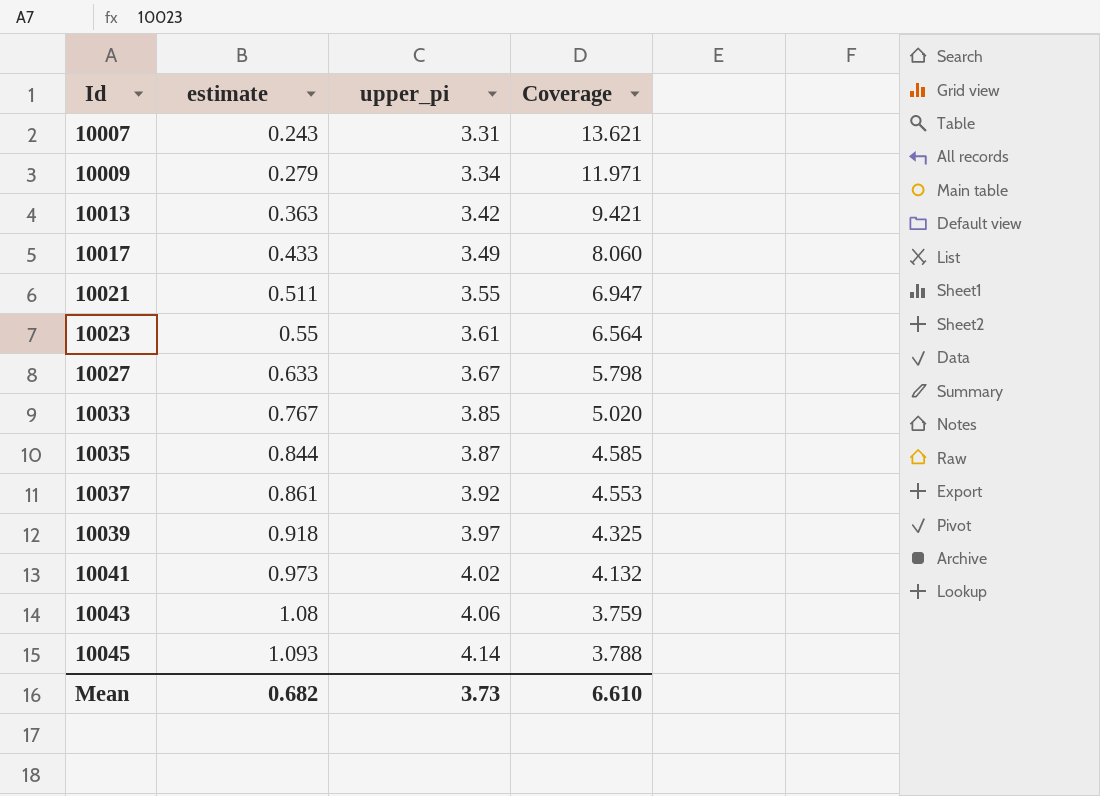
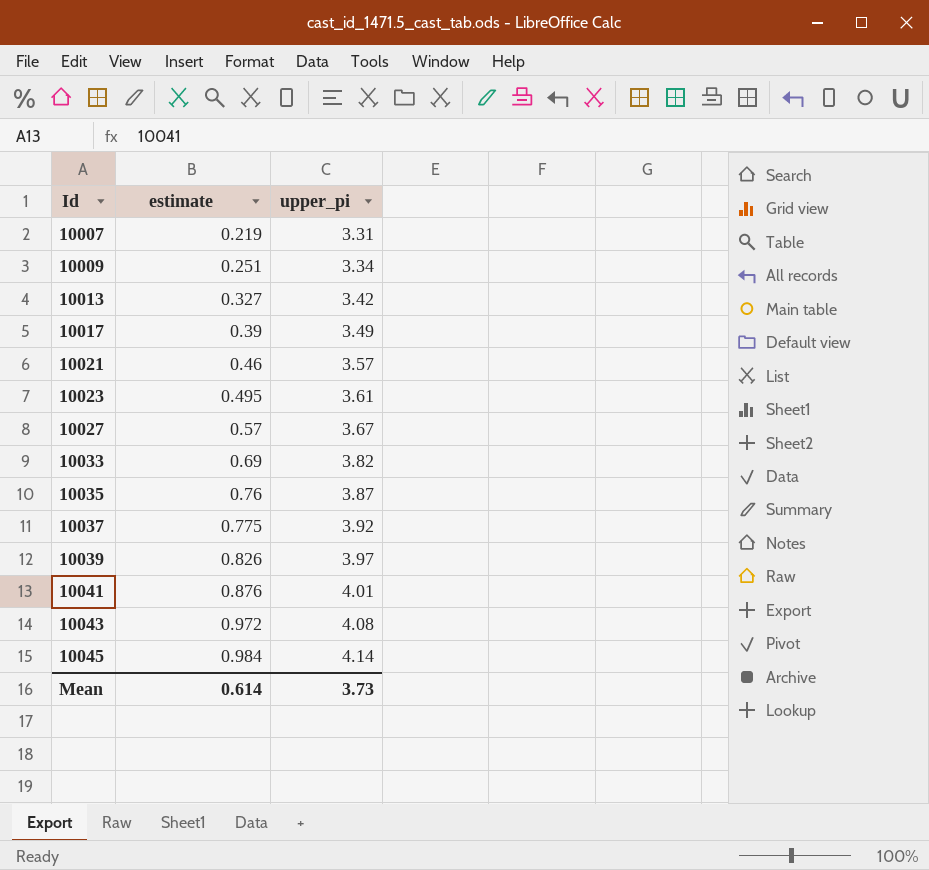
column Coverage | formula: [upper_pi] / [estimate] -> none
10007 | estimate: 0.243 -> 0.219
10009 | estimate: 0.279 -> 0.251
10013 | estimate: 0.363 -> 0.327
10017 | estimate: 0.433 -> 0.39
10021 | estimate: 0.511 -> 0.46
10021 | upper_pi: 3.55 -> 3.57
10023 | estimate: 0.55 -> 0.495
10027 | estimate: 0.633 -> 0.57
10033 | estimate: 0.767 -> 0.69
10033 | upper_pi: 3.85 -> 3.82
10035 | estimate: 0.844 -> 0.76
10037 | estimate: 0.861 -> 0.775
10039 | estimate: 0.918 -> 0.826
10041 | estimate: 0.973 -> 0.876
10041 | upper_pi: 4.02 -> 4.01
10043 | estimate: 1.08 -> 0.972
10043 | upper_pi: 4.06 -> 4.08
10045 | estimate: 1.093 -> 0.984
Mean | estimate: 0.682 -> 0.614

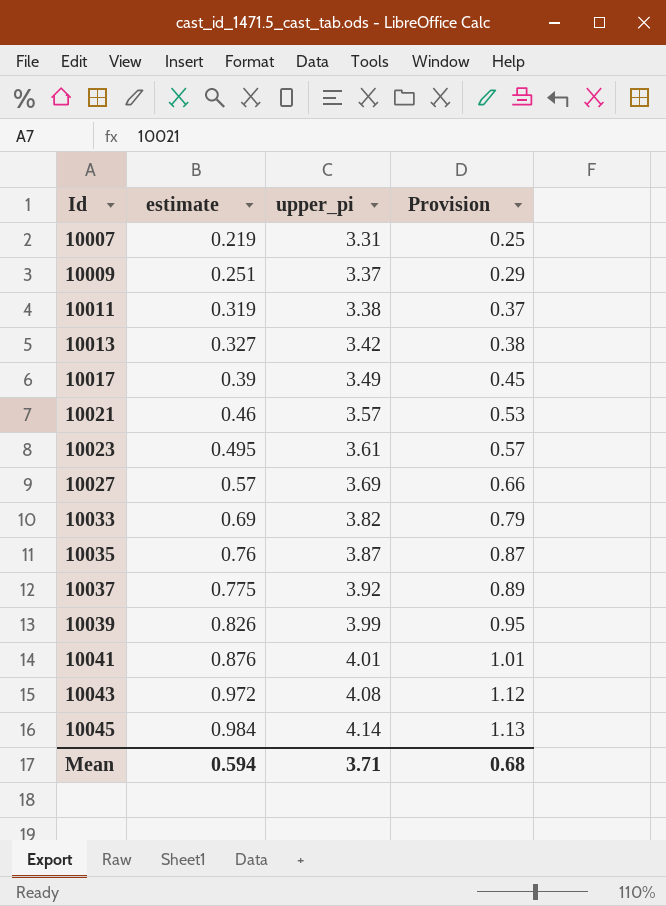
column Provision | formula: none -> [estimate] * 1.15
10009 | upper_pi: 3.34 -> 3.37
row 10011: none -> 0.319 | 3.38 | 0.37
10027 | upper_pi: 3.67 -> 3.69
10039 | upper_pi: 3.97 -> 3.99
Mean | estimate: 0.614 -> 0.594
Mean | upper_pi: 3.73 -> 3.71

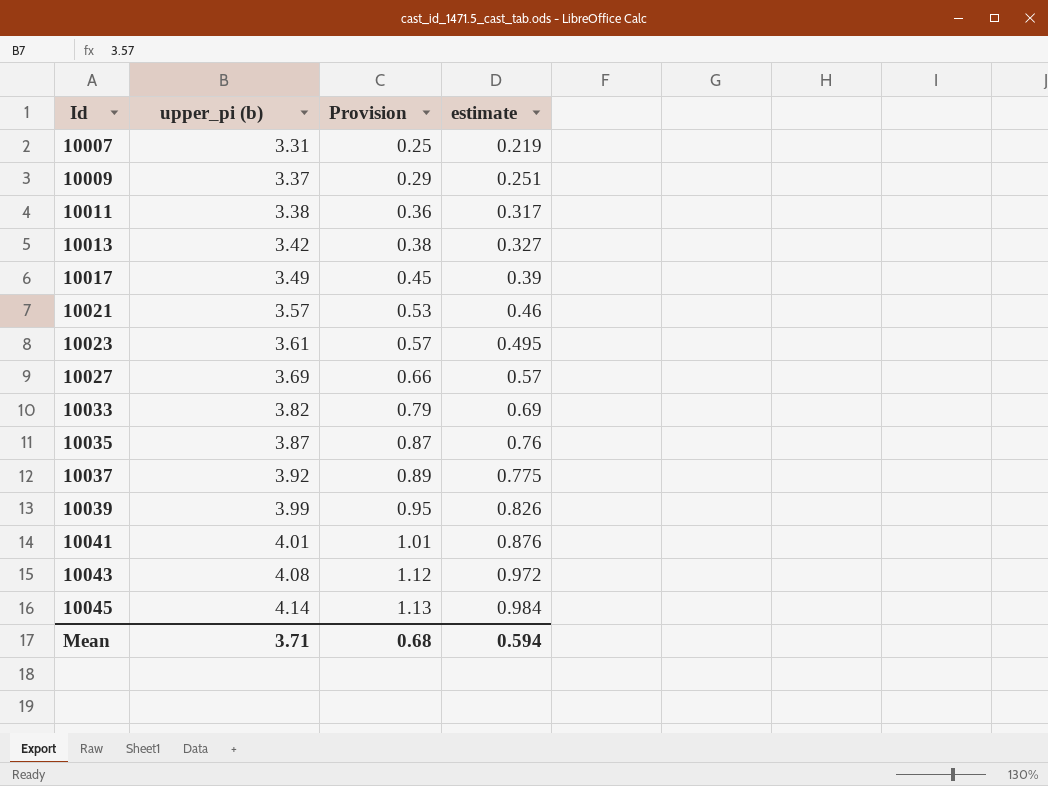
column name: upper_pi -> upper_pi (b)
column estimate | position: 2 -> 4
10011 | Provision: 0.37 -> 0.36
10011 | estimate: 0.319 -> 0.317

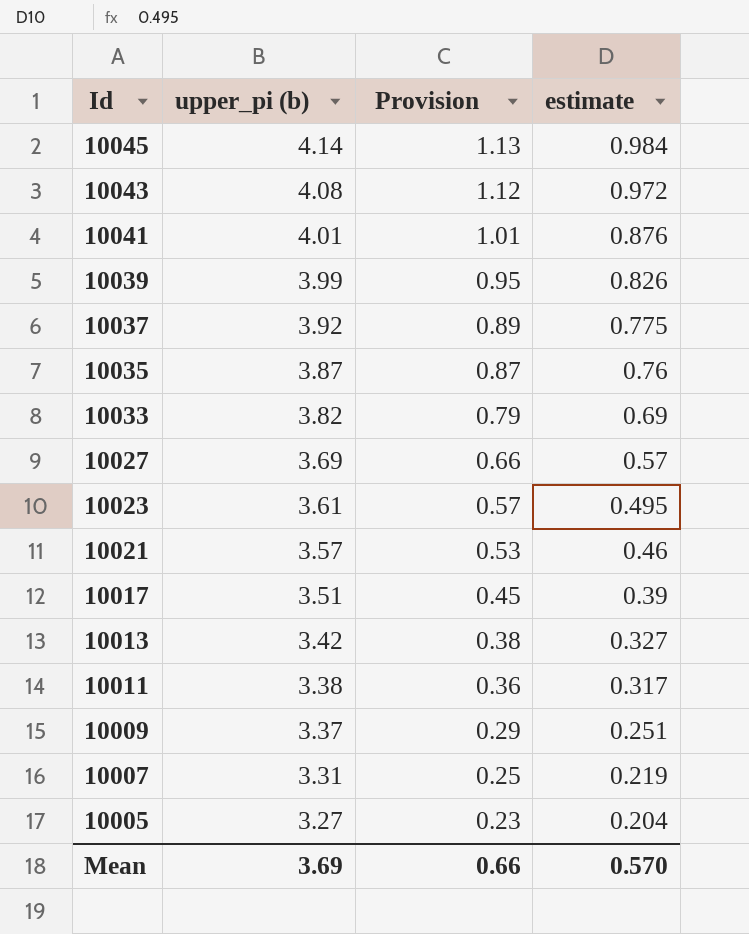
row order: Id ascending -> Id descending
10017 | upper_pi (b): 3.49 -> 3.51
row 10005: none -> 3.27 | 0.23 | 0.204
Mean | upper_pi (b): 3.71 -> 3.69
Mean | Provision: 0.68 -> 0.66
Mean | estimate: 0.594 -> 0.570

